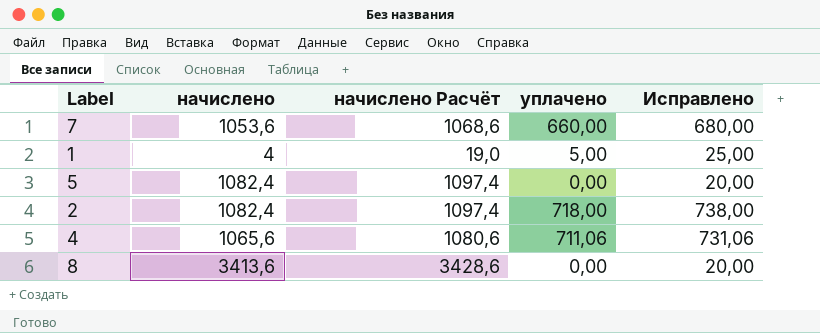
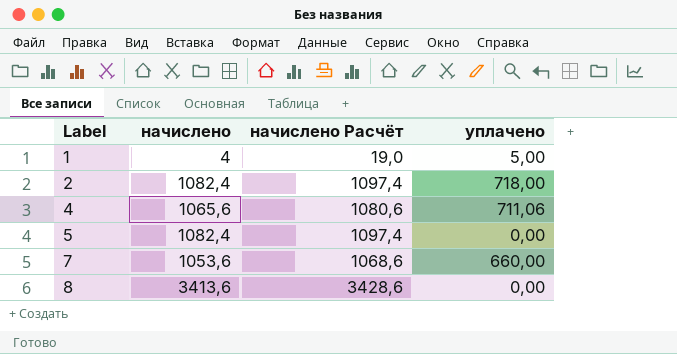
row order: none -> Label ascending
column Исправлено | formula: [уплачено] + 20 -> none

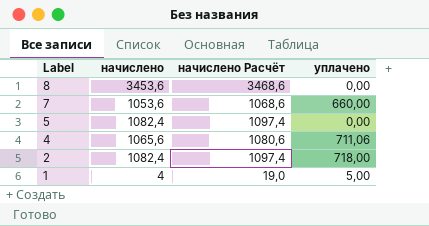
row order: Label ascending -> Label descending
8 | начислено: 3413,6 -> 3453,6
8 | начислено Расчёт: 3428,6 -> 3468,6

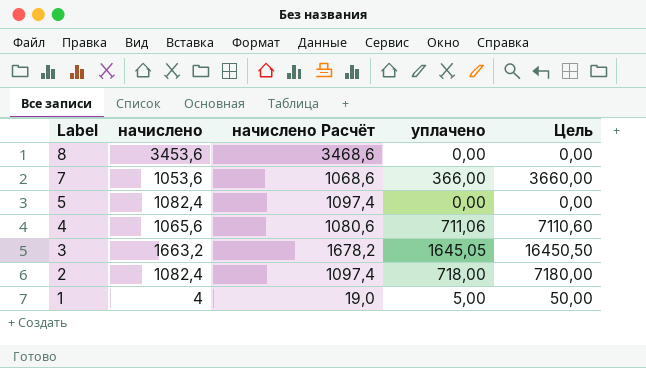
column Цель | formula: none -> [уплачено] * 10
7 | уплачено: 660,00 -> 366,00
row 3: none -> 1663,2 | 1678,2 | 1645,05 | 16450,50

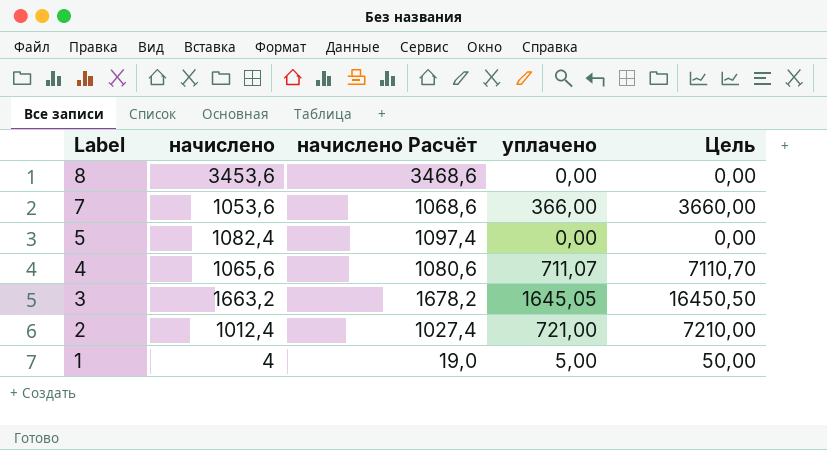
4 | уплачено: 711,06 -> 711,07
4 | Цель: 7110,60 -> 7110,70
2 | начислено: 1082,4 -> 1012,4
2 | начислено Расчёт: 1097,4 -> 1027,4
2 | уплачено: 718,00 -> 721,00
2 | Цель: 7180,00 -> 7210,00

